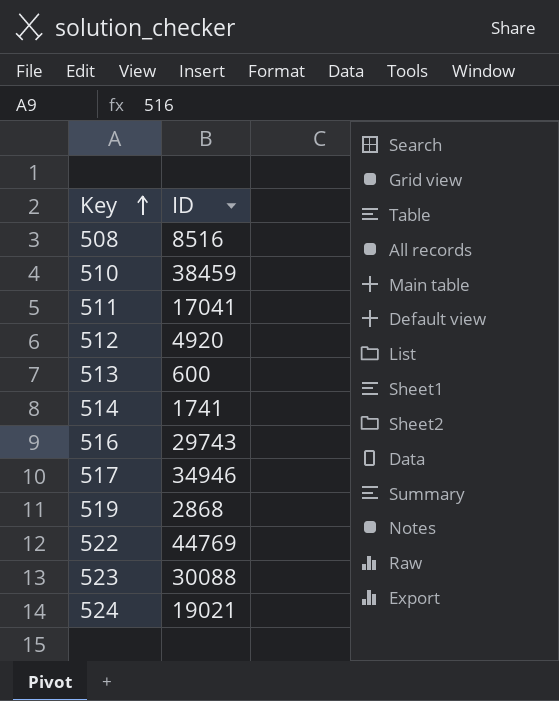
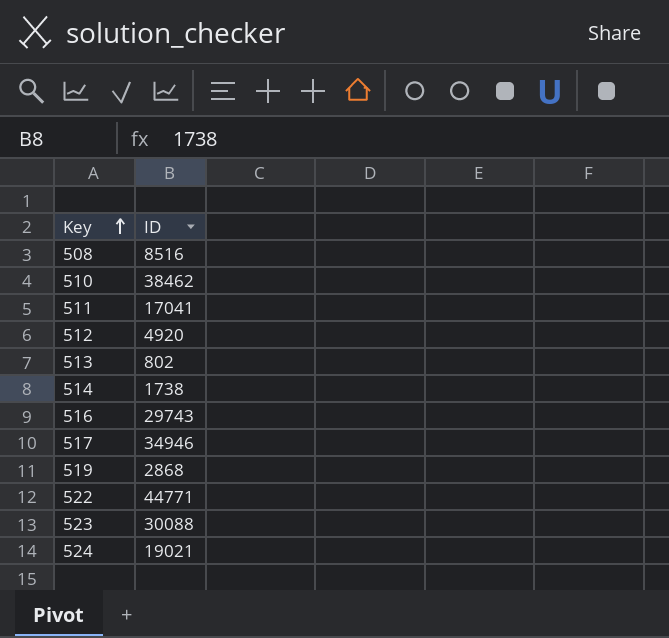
510 | ID: 38459 -> 38462
513 | ID: 600 -> 802
514 | ID: 1741 -> 1738
522 | ID: 44769 -> 44771

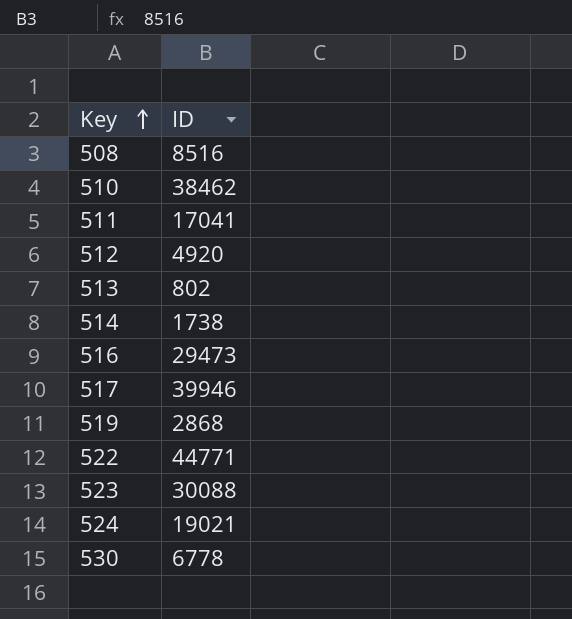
516 | ID: 29743 -> 29473
517 | ID: 34946 -> 39946
row 530: none -> 6778

